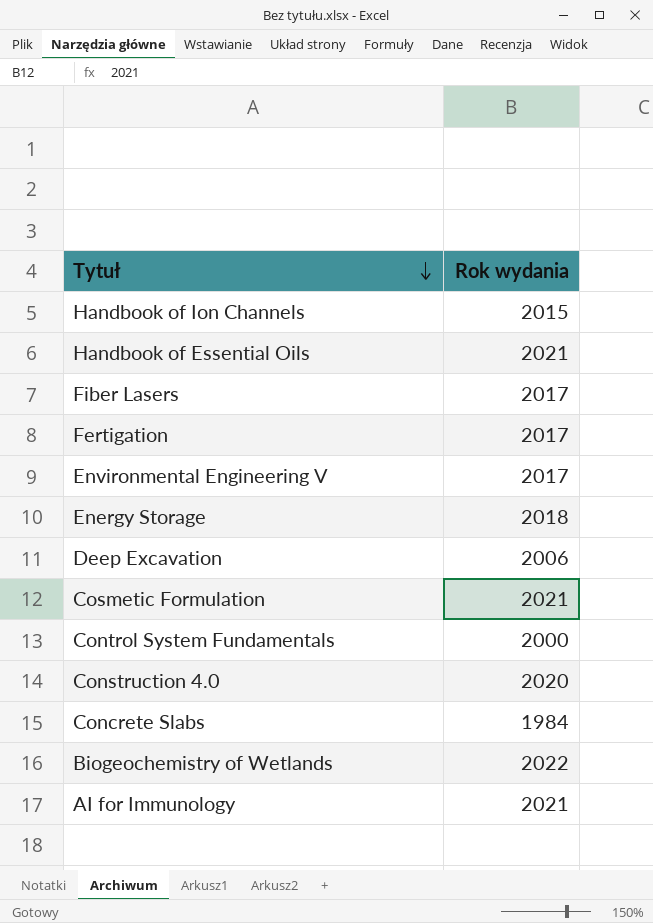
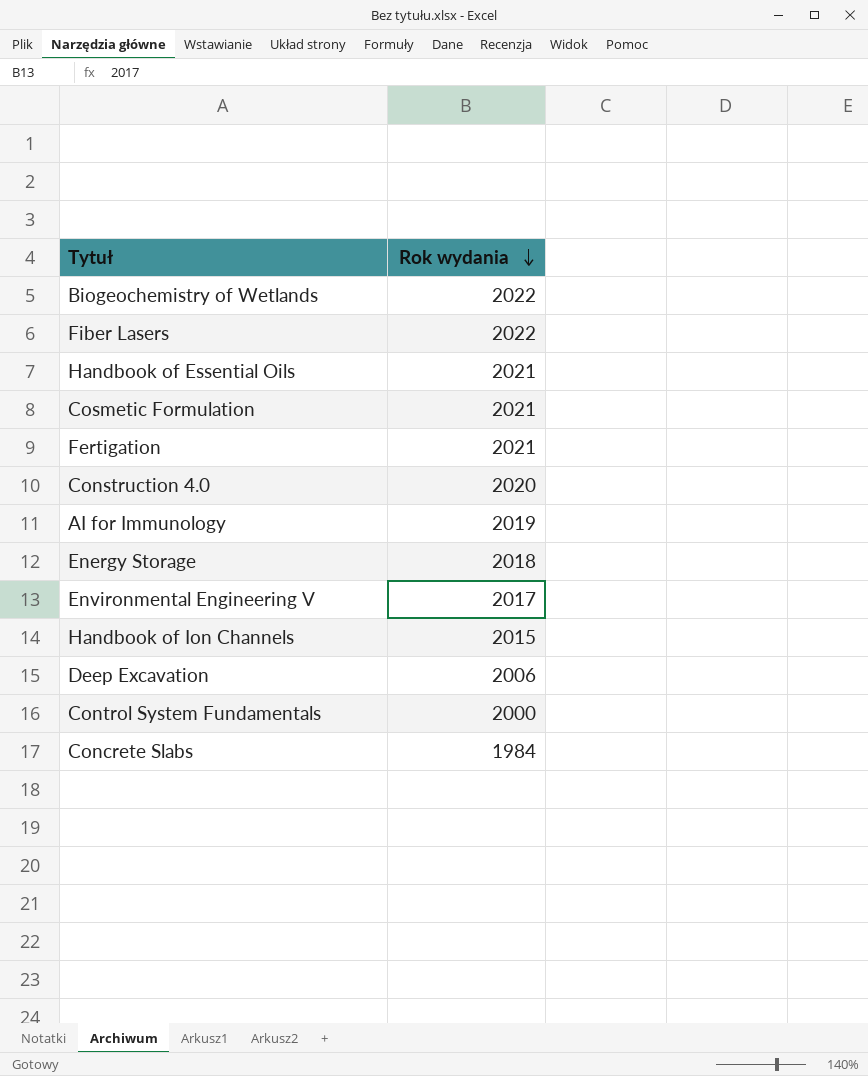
row order: Tytuł descending -> Rok wydania descending
Fiber Lasers | Rok wydania: 2017 -> 2022
Fertigation | Rok wydania: 2017 -> 2021
AI for Immunology | Rok wydania: 2021 -> 2019

